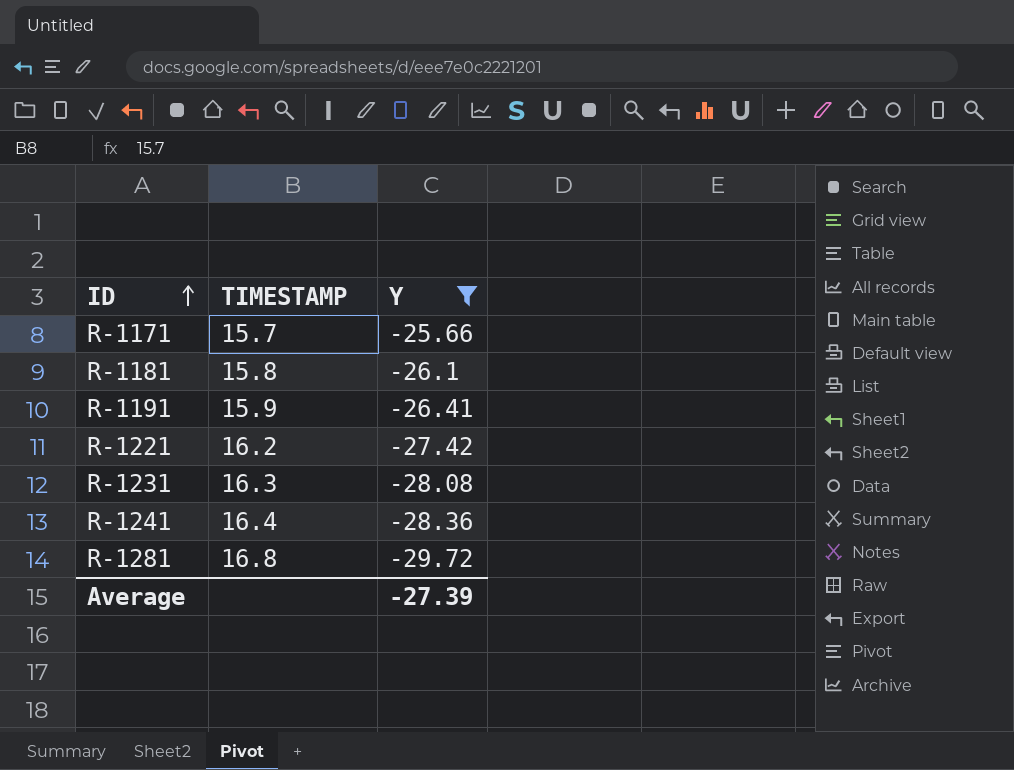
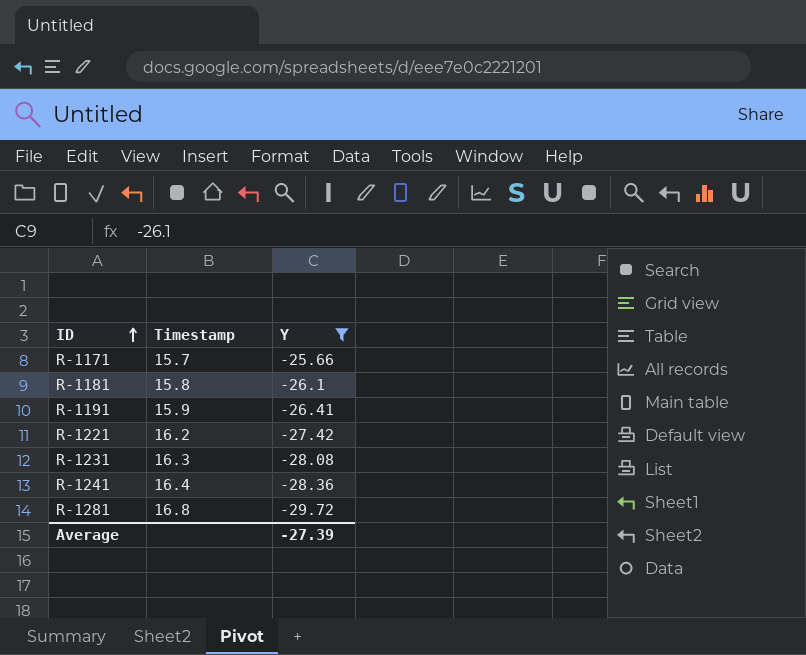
column name: TIMESTAMP -> Timestamp

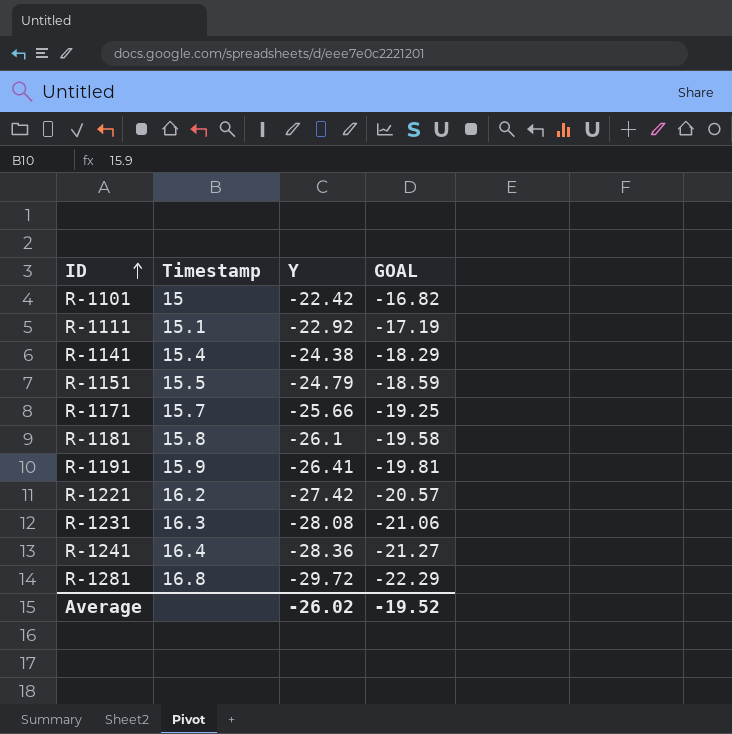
filter: Y <= -25.66 -> none
column GOAL | formula: none -> [Y] * 0.75
Average | Y: -27.39 -> -26.02

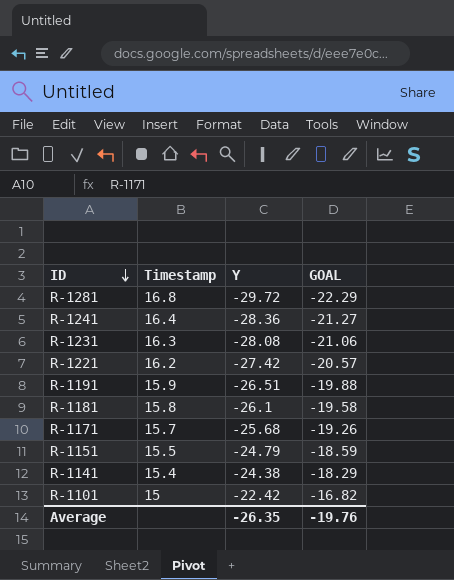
row order: ID ascending -> ID descending
row R-1111: 15.1 | -22.92 | -17.19 -> none
R-1191 | Y: -26.41 -> -26.51
R-1191 | GOAL: -19.81 -> -19.88
R-1171 | Y: -25.66 -> -25.68
R-1171 | GOAL: -19.25 -> -19.26
Average | Y: -26.02 -> -26.35
Average | GOAL: -19.52 -> -19.76

